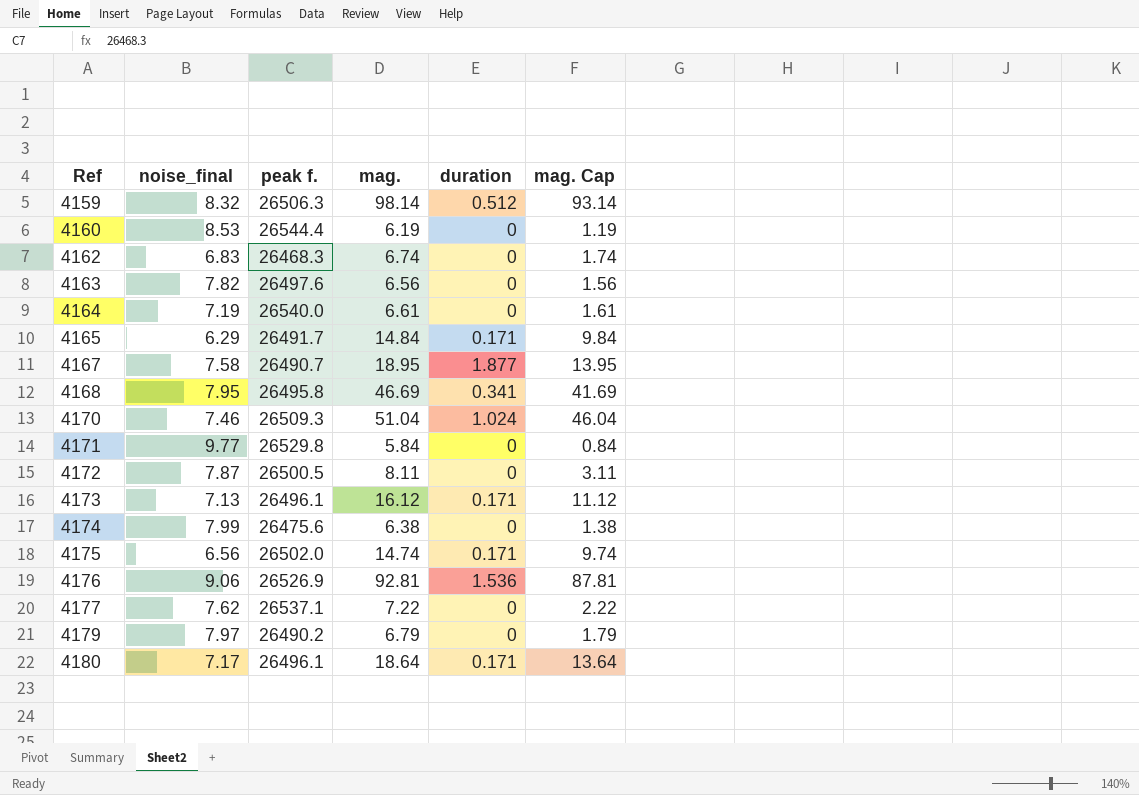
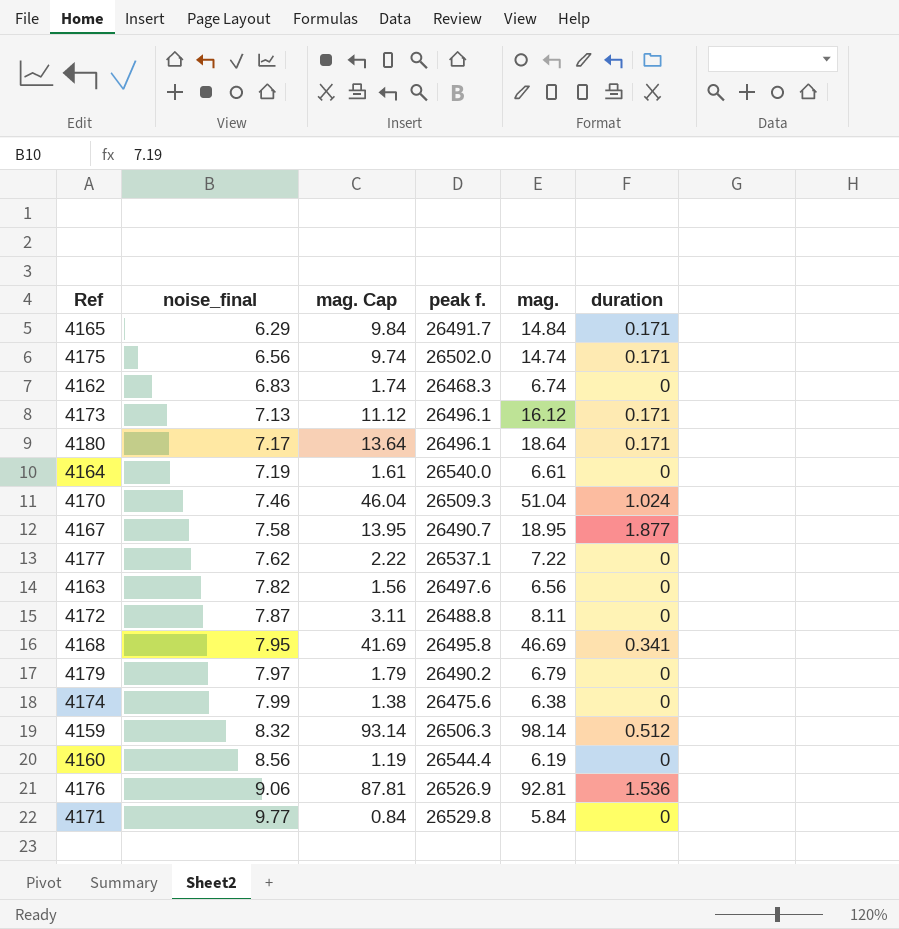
row order: Ref ascending -> noise_final ascending
column mag. Cap | position: 6 -> 3
4172 | peak f.: 26500.5 -> 26488.8
4160 | noise_final: 8.53 -> 8.56

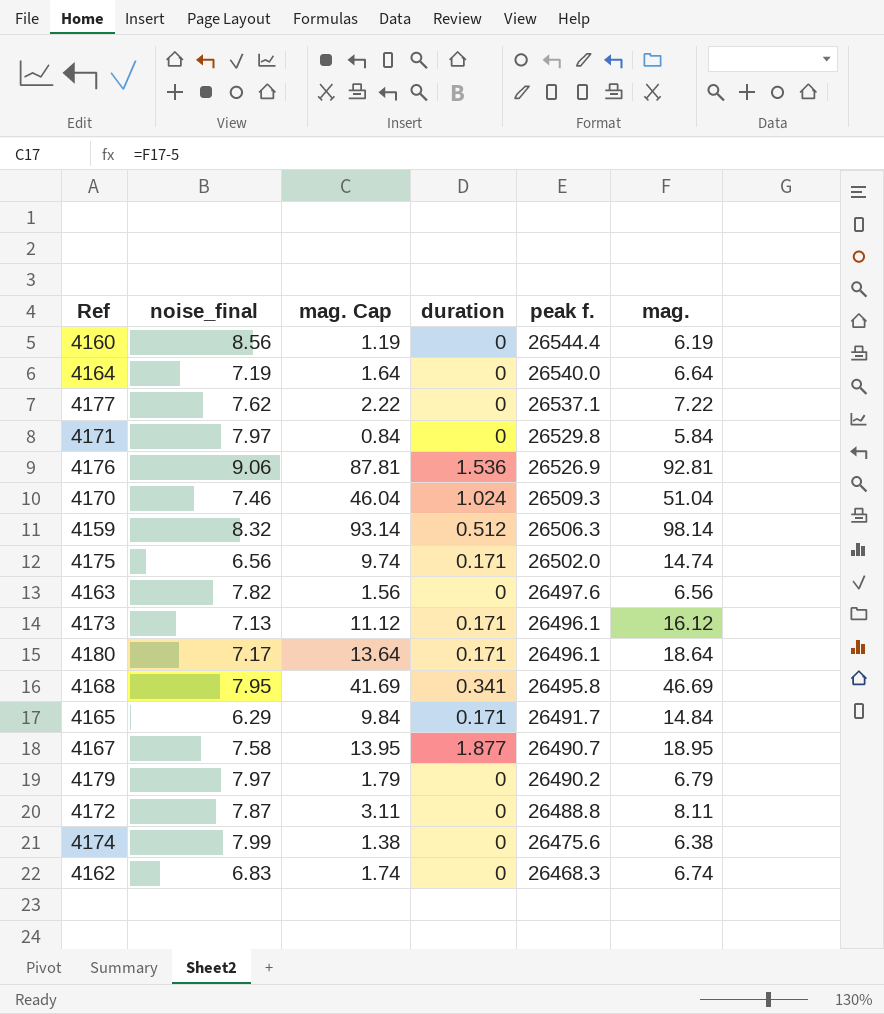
row order: noise_final ascending -> peak f. descending
column duration | position: 6 -> 4
4164 | mag. Cap: 1.61 -> 1.64
4164 | mag.: 6.61 -> 6.64
4171 | noise_final: 9.77 -> 7.97

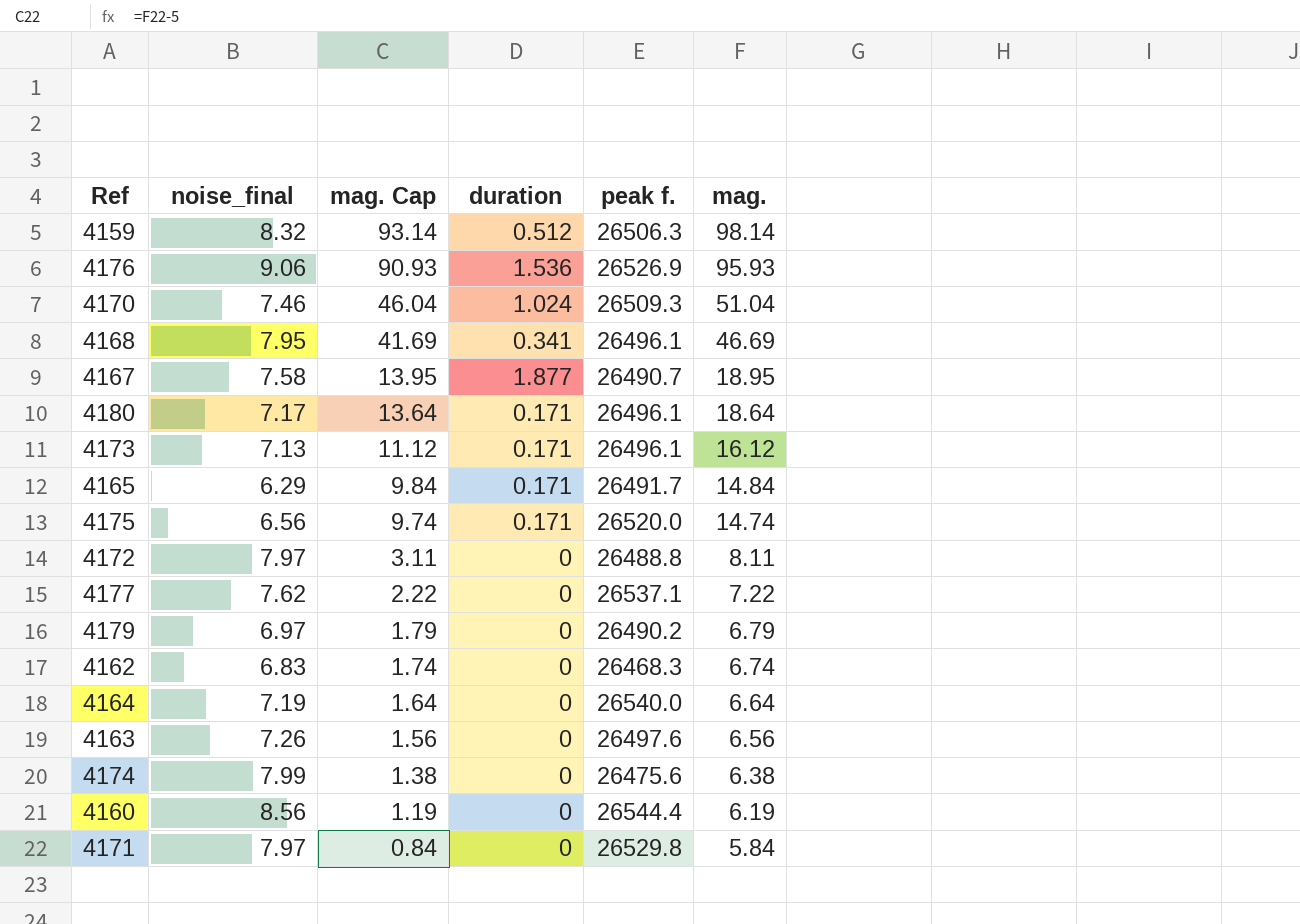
row order: peak f. descending -> mag. Cap descending
4176 | mag. Cap: 87.81 -> 90.93
4176 | mag.: 92.81 -> 95.93
4168 | peak f.: 26495.8 -> 26496.1
4175 | peak f.: 26502.0 -> 26520.0
4172 | noise_final: 7.87 -> 7.97
4179 | noise_final: 7.97 -> 6.97
4163 | noise_final: 7.82 -> 7.26

